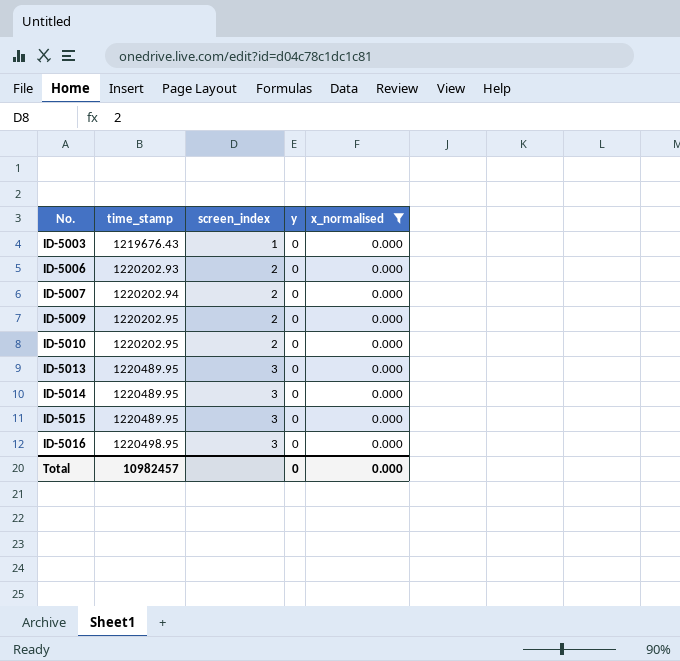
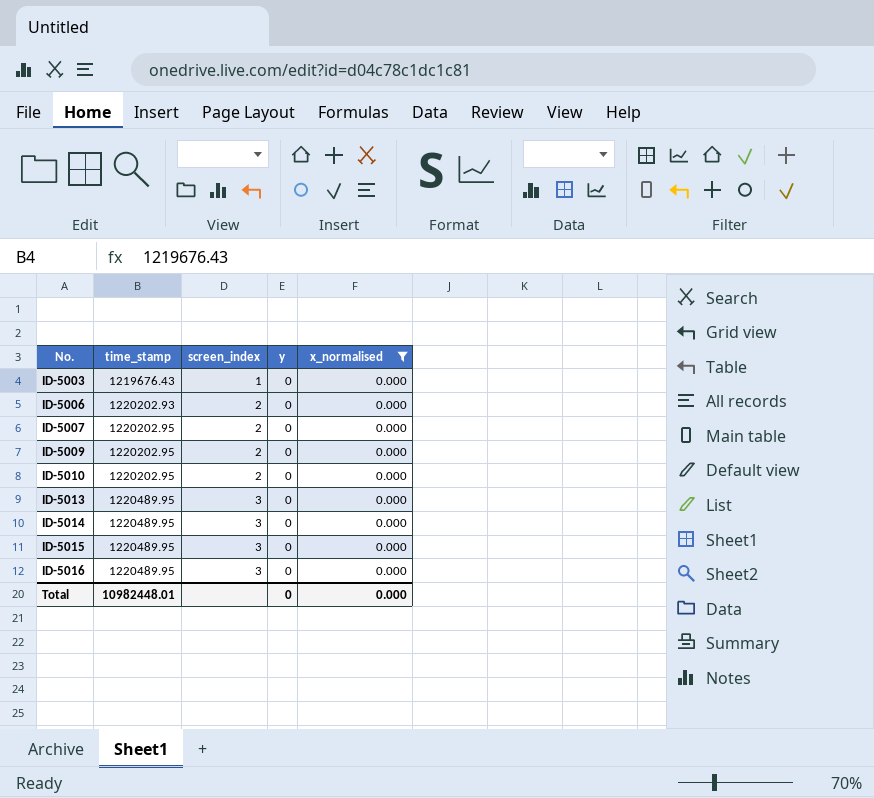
ID-5007 | time_stamp: 1220202.94 -> 1220202.95
ID-5016 | time_stamp: 1220498.95 -> 1220489.95
Total | time_stamp: 10982457 -> 10982448.01

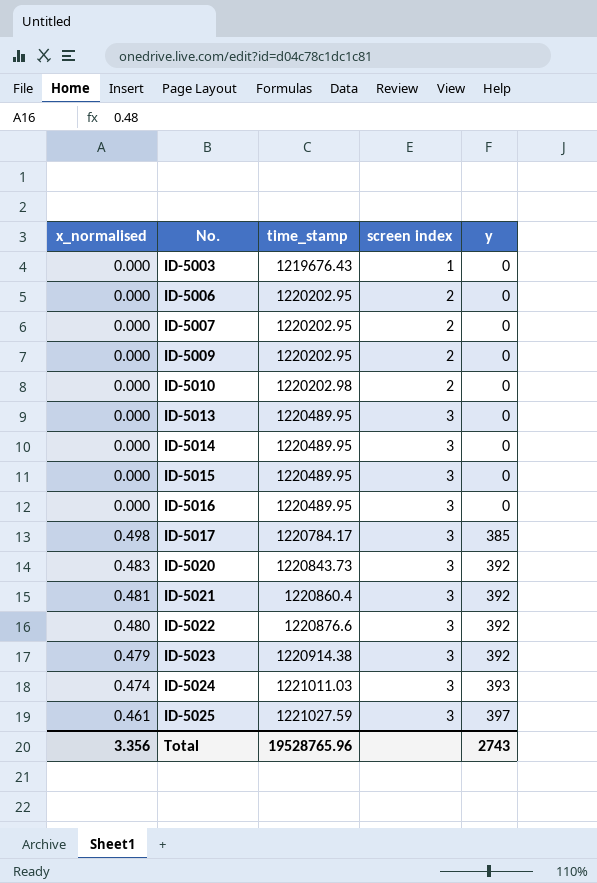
filter: x_normalised = 0.000 -> none
column x_normalised | position: 5 -> 1
column name: screen_index -> screen index
ID-5006 | time_stamp: 1220202.93 -> 1220202.95
ID-5010 | time_stamp: 1220202.95 -> 1220202.98
Total | x_normalised: 0.000 -> 3.356
Total | time_stamp: 10982448.01 -> 19528765.96
Total | y: 0 -> 2743

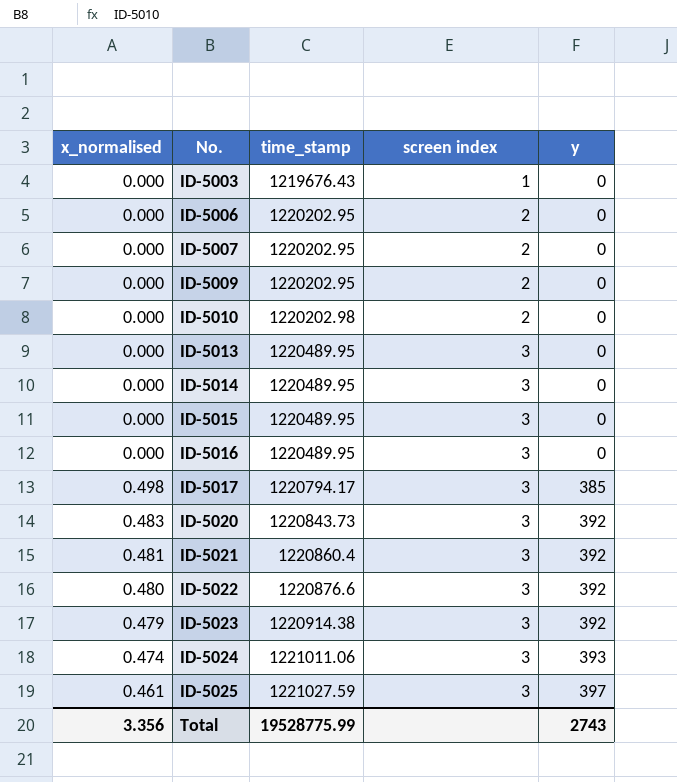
ID-5017 | time_stamp: 1220784.17 -> 1220794.17
ID-5024 | time_stamp: 1221011.03 -> 1221011.06
Total | time_stamp: 19528765.96 -> 19528775.99

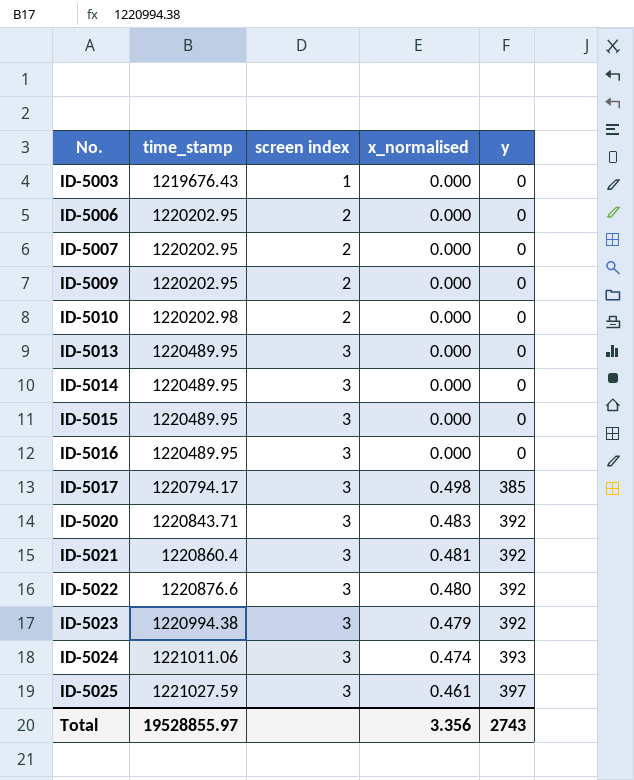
column x_normalised | position: 1 -> 4
ID-5020 | time_stamp: 1220843.73 -> 1220843.71
ID-5023 | time_stamp: 1220914.38 -> 1220994.38
Total | time_stamp: 19528775.99 -> 19528855.97

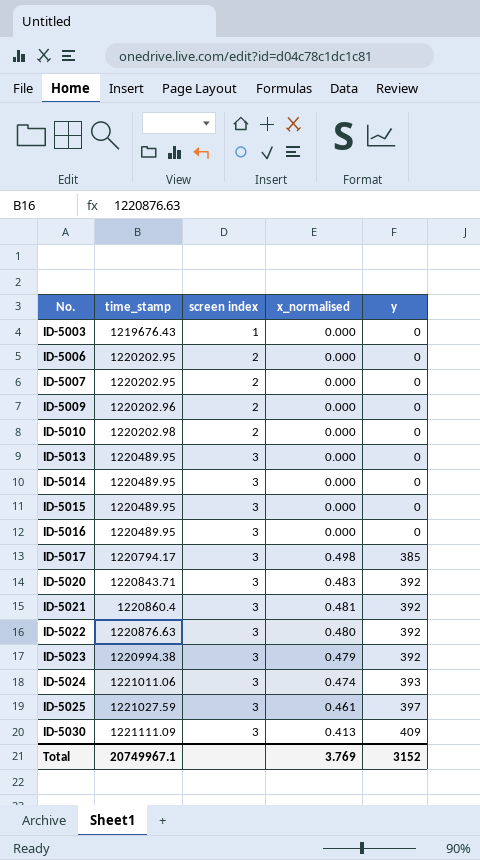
ID-5009 | time_stamp: 1220202.95 -> 1220202.96
ID-5022 | time_stamp: 1220876.6 -> 1220876.63
row ID-5030: none -> 1221111.09 | 3 | 0.413 | 409
Total | time_stamp: 19528855.97 -> 20749967.1
Total | x_normalised: 3.356 -> 3.769
Total | y: 2743 -> 3152

